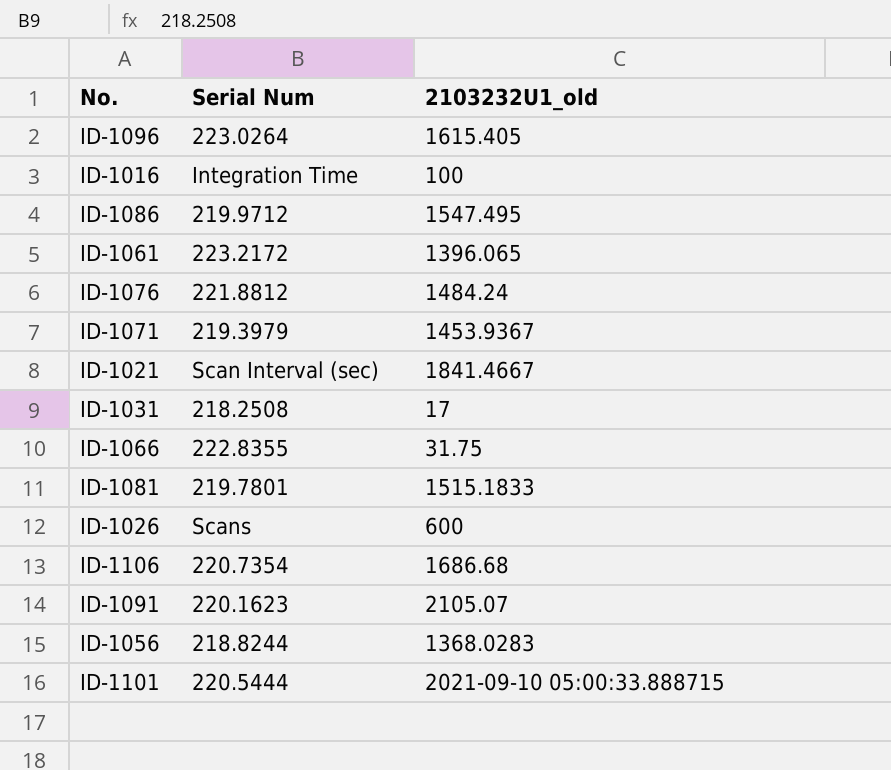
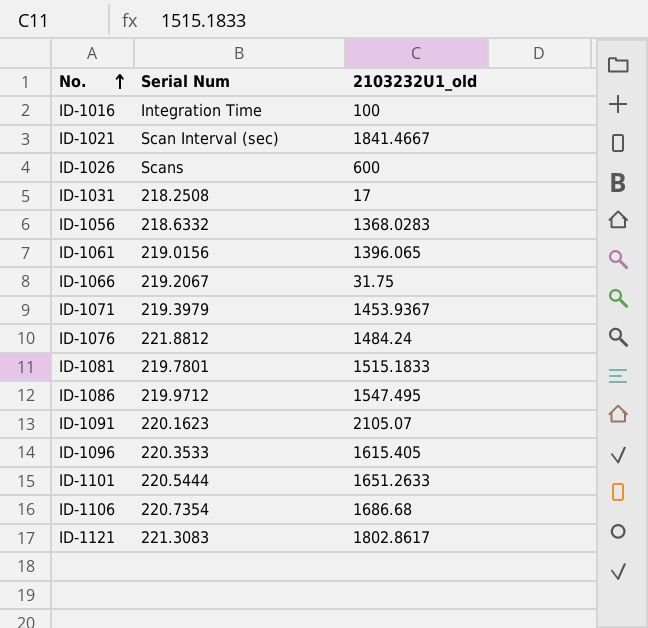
row order: none -> No. ascending
ID-1056 | Serial Num: 218.8244 -> 218.6332
ID-1061 | Serial Num: 223.2172 -> 219.0156
ID-1066 | Serial Num: 222.8355 -> 219.2067
ID-1096 | Serial Num: 223.0264 -> 220.3533
ID-1101 | 2103232U1_old: 2021-09-10 05:00:33.888715 -> 1651.2633
row ID-1121: none -> 221.3083 | 1802.8617

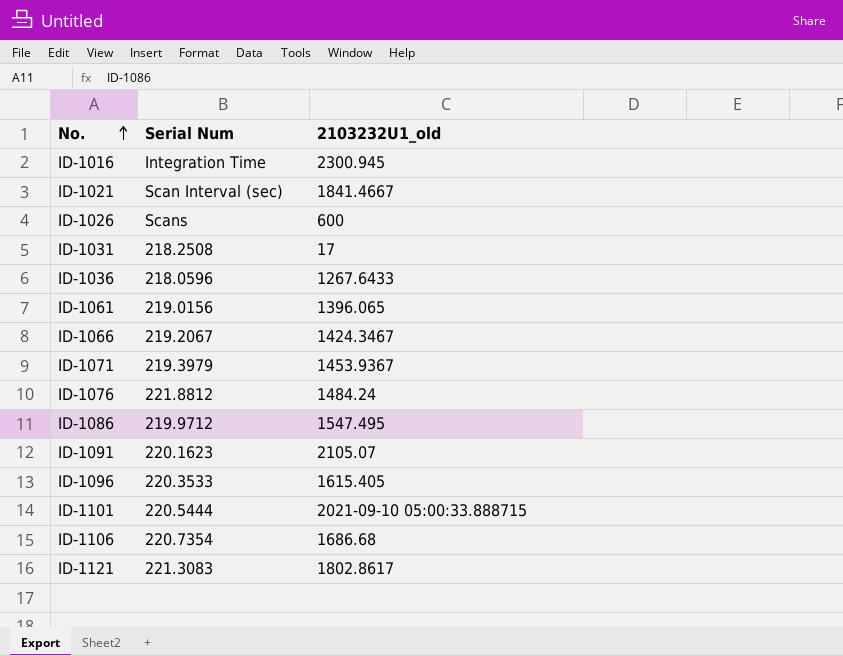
row ID-1056: 218.6332 | 1368.0283 -> none
row ID-1081: 219.7801 | 1515.1833 -> none
ID-1016 | 2103232U1_old: 100 -> 2300.945
row ID-1036: none -> 218.0596 | 1267.6433
ID-1066 | 2103232U1_old: 31.75 -> 1424.3467
ID-1101 | 2103232U1_old: 1651.2633 -> 2021-09-10 05:00:33.888715

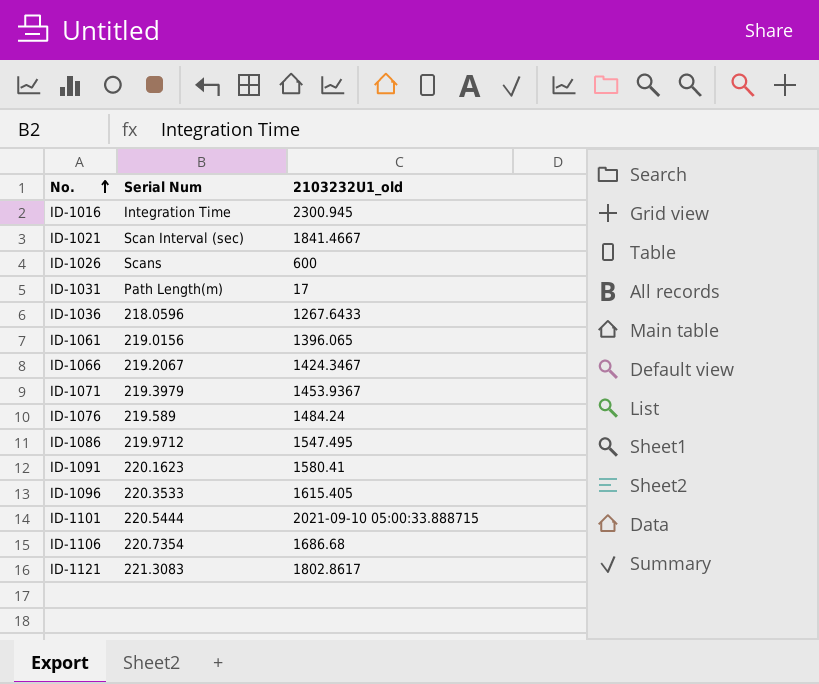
ID-1031 | Serial Num: 218.2508 -> Path Length(m)
ID-1076 | Serial Num: 221.8812 -> 219.589
ID-1091 | 2103232U1_old: 2105.07 -> 1580.41

